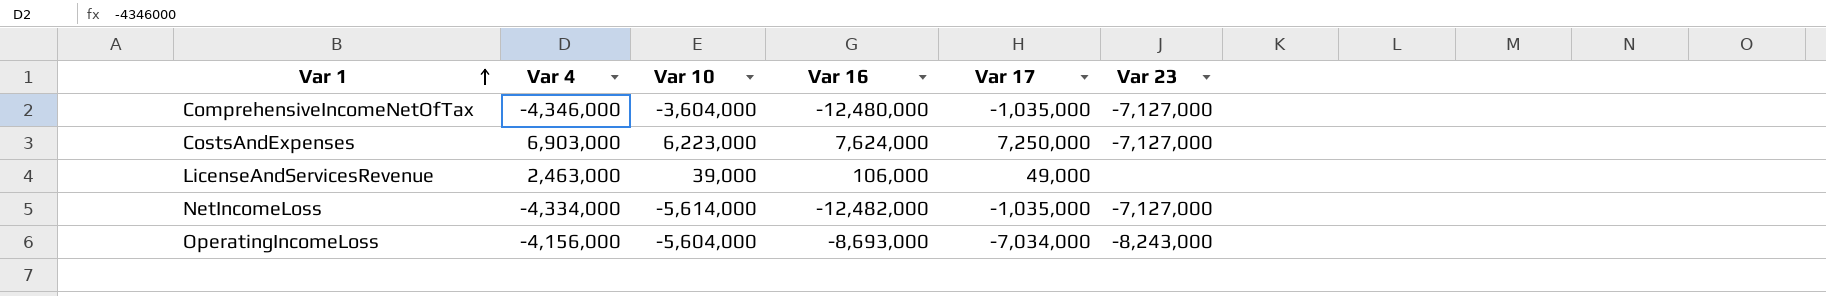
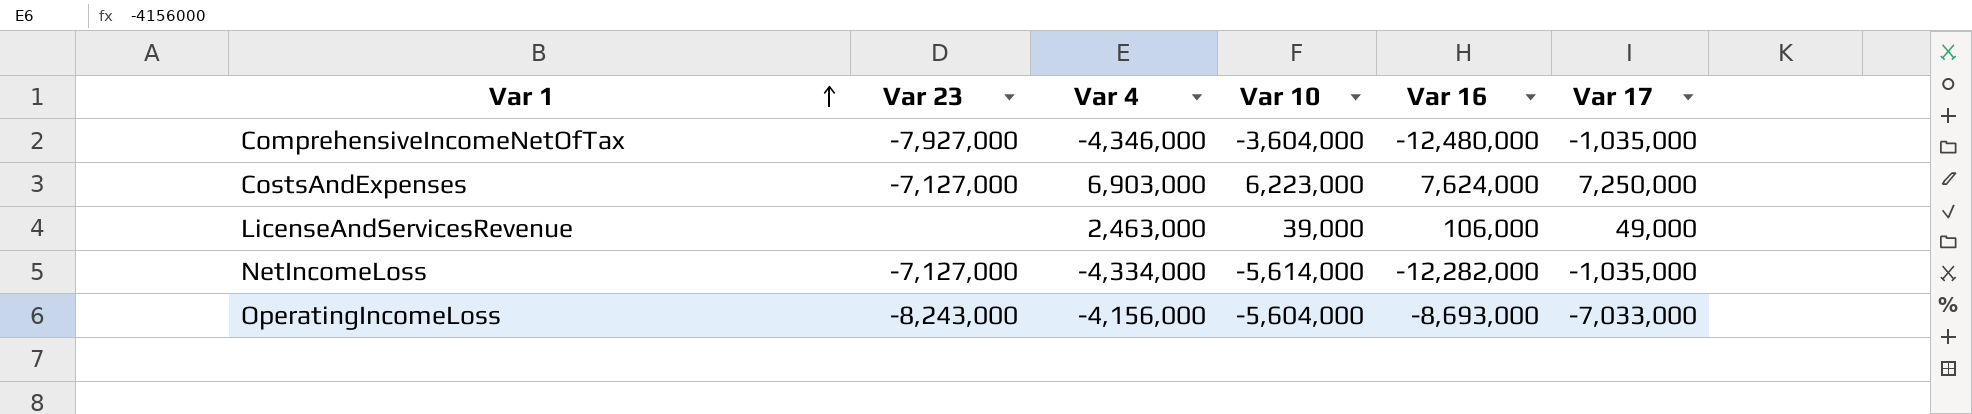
column Var 23 | position: 6 -> 2
ComprehensiveIncomeNetOfTax | Var 23: -7,127,000 -> -7,927,000
NetIncomeLoss | Var 16: -12,482,000 -> -12,282,000
OperatingIncomeLoss | Var 17: -7,034,000 -> -7,033,000

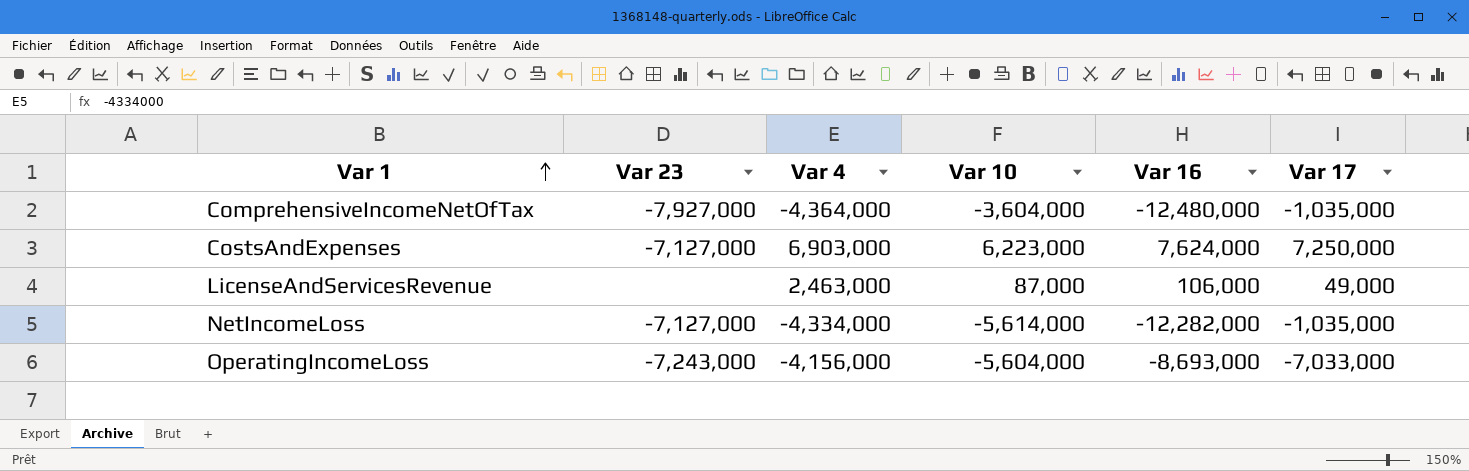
ComprehensiveIncomeNetOfTax | Var 4: -4,346,000 -> -4,364,000
LicenseAndServicesRevenue | Var 10: 39,000 -> 87,000
OperatingIncomeLoss | Var 23: -8,243,000 -> -7,243,000

